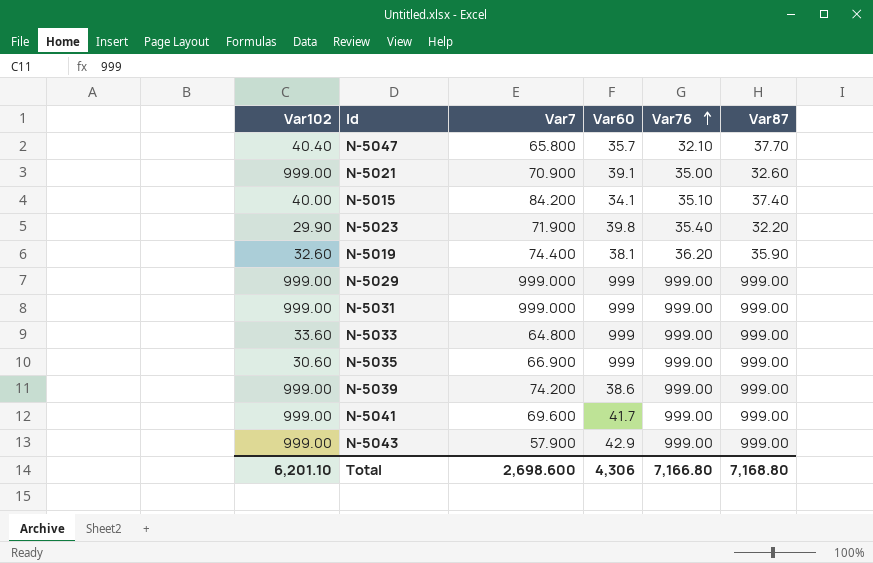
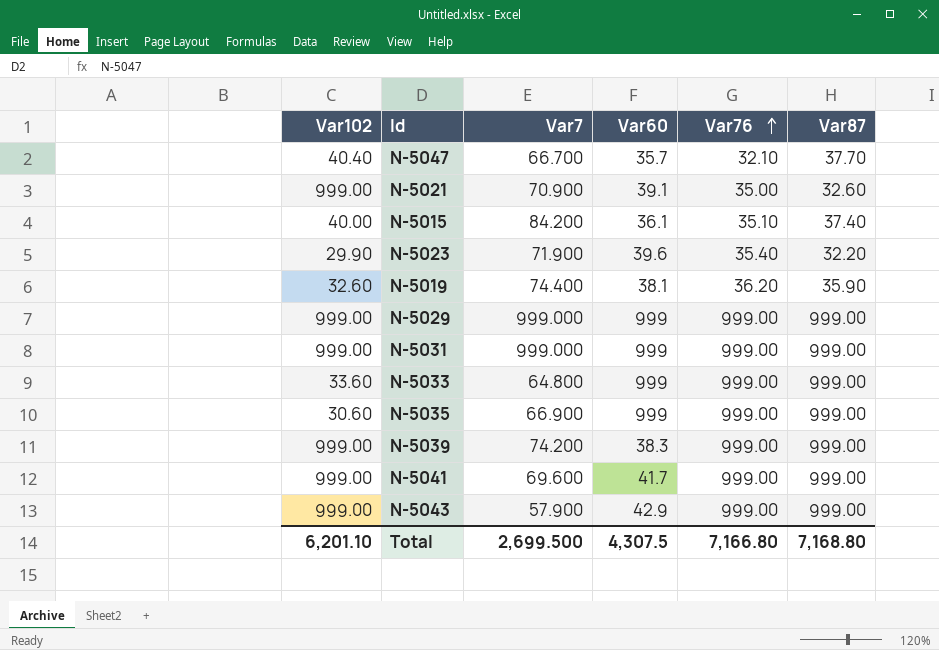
N-5047 | Var7: 65.800 -> 66.700
N-5015 | Var60: 34.1 -> 36.1
N-5023 | Var60: 39.8 -> 39.6
N-5039 | Var60: 38.6 -> 38.3
Total | Var7: 2,698.600 -> 2,699.500
Total | Var60: 4,306 -> 4,307.5

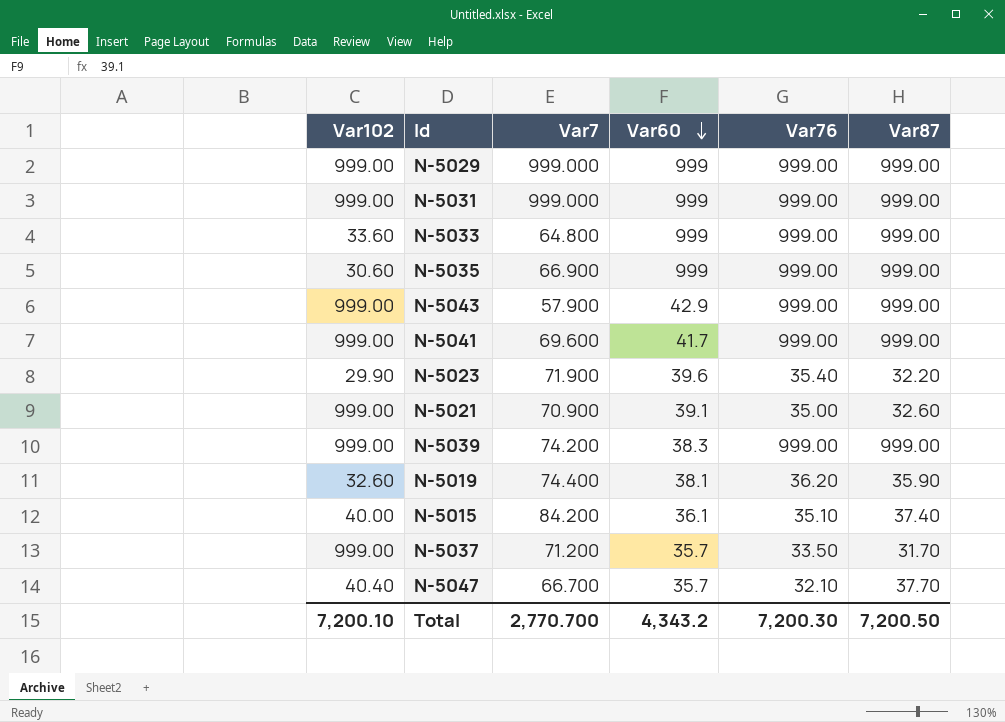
row order: Var76 ascending -> Var60 descending
row N-5037: none -> 999.00 | 71.200 | 35.7 | 33.50 | 31.70
Total | Var102: 6,201.10 -> 7,200.10
Total | Var7: 2,699.500 -> 2,770.700
Total | Var60: 4,307.5 -> 4,343.2
Total | Var76: 7,166.80 -> 7,200.30
Total | Var87: 7,168.80 -> 7,200.50

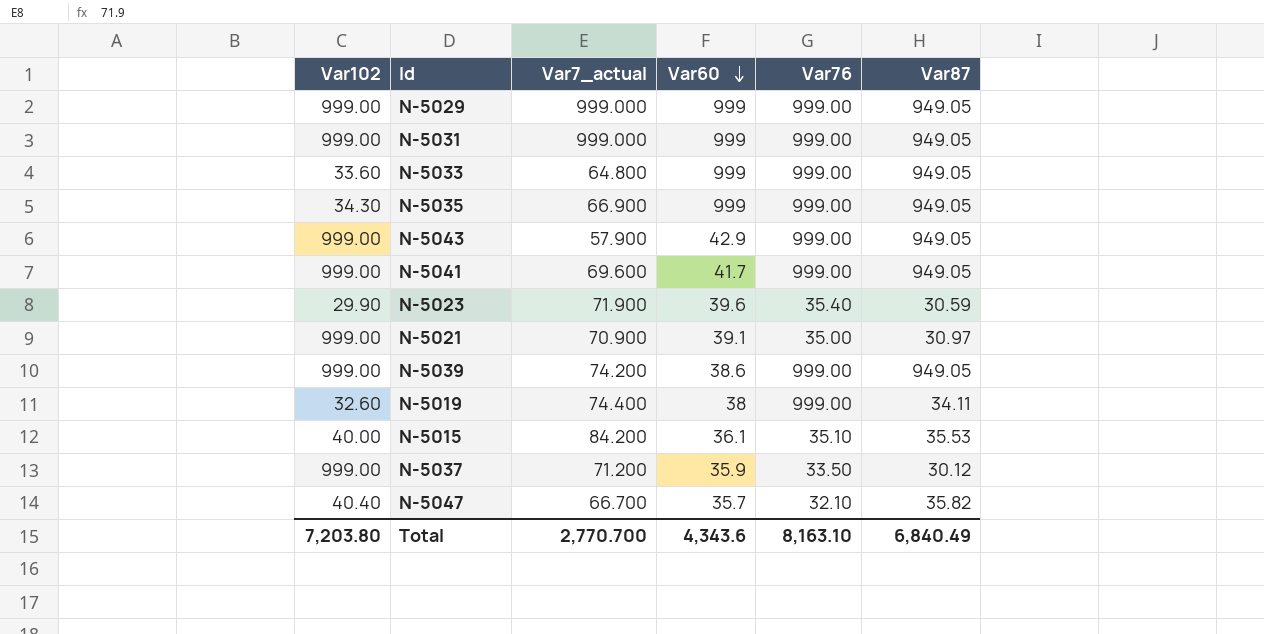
column name: Var7 -> Var7_actual
N-5029 | Var87: 999.00 -> 949.05
N-5031 | Var87: 999.00 -> 949.05
N-5033 | Var87: 999.00 -> 949.05
N-5035 | Var102: 30.60 -> 34.30
N-5035 | Var87: 999.00 -> 949.05
N-5043 | Var87: 999.00 -> 949.05
N-5041 | Var87: 999.00 -> 949.05
N-5023 | Var87: 32.20 -> 30.59
N-5021 | Var87: 32.60 -> 30.97
N-5039 | Var60: 38.3 -> 38.6
N-5039 | Var87: 999.00 -> 949.05
N-5019 | Var60: 38.1 -> 38
N-5019 | Var76: 36.20 -> 999.00
N-5019 | Var87: 35.90 -> 34.11
N-5015 | Var87: 37.40 -> 35.53
N-5037 | Var60: 35.7 -> 35.9
N-5037 | Var87: 31.70 -> 30.12
N-5047 | Var87: 37.70 -> 35.82
Total | Var102: 7,200.10 -> 7,203.80
Total | Var60: 4,343.2 -> 4,343.6
Total | Var76: 7,200.30 -> 8,163.10
Total | Var87: 7,200.50 -> 6,840.49

